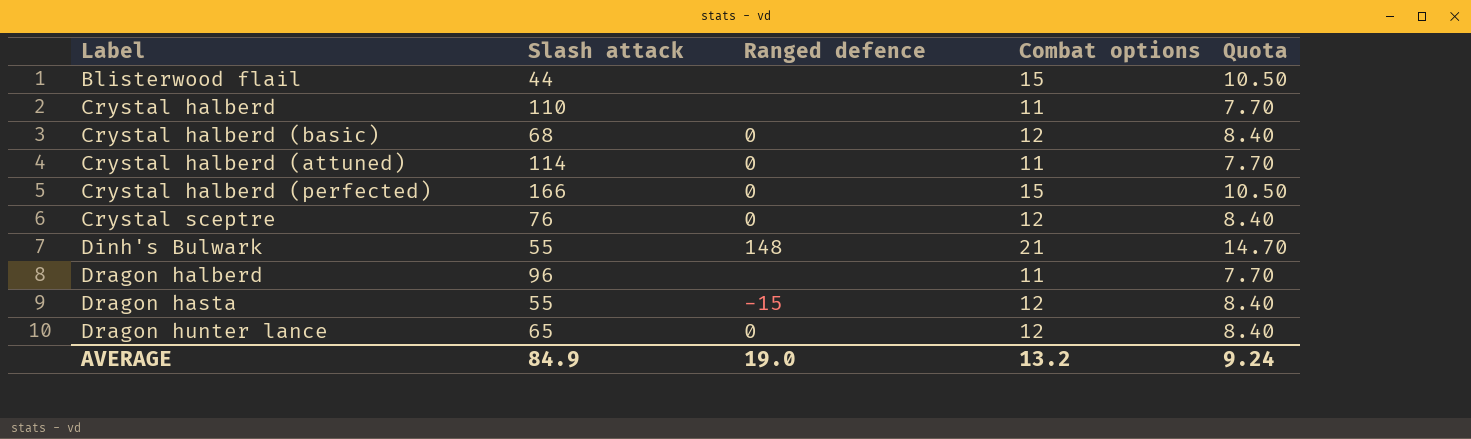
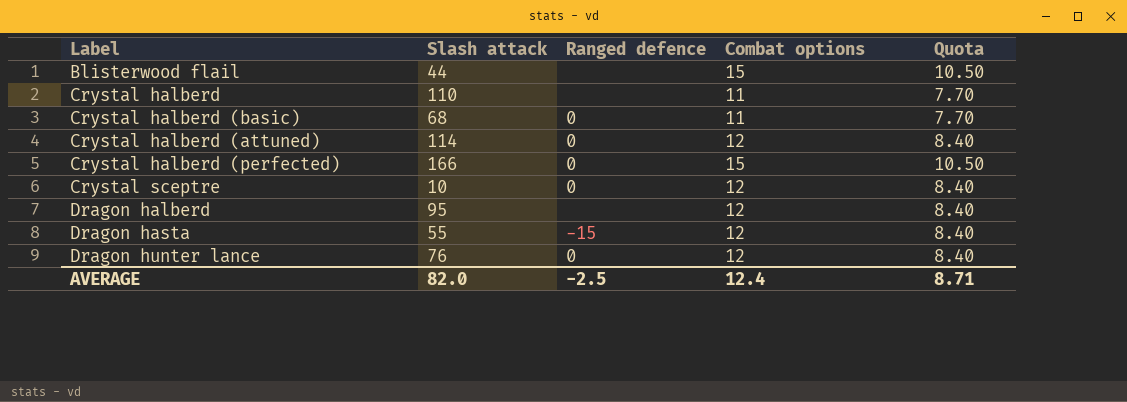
row Dinh's Bulwark: 55 | 148 | 21 | 14.70 -> none
Crystal halberd (basic) | Combat options: 12 -> 11
Crystal halberd (basic) | Quota: 8.40 -> 7.70
Crystal halberd (attuned) | Combat options: 11 -> 12
Crystal halberd (attuned) | Quota: 7.70 -> 8.40
Crystal sceptre | Slash attack: 76 -> 10
Dragon halberd | Slash attack: 96 -> 95
Dragon halberd | Combat options: 11 -> 12
Dragon halberd | Quota: 7.70 -> 8.40
Dragon hunter lance | Slash attack: 65 -> 76
AVERAGE | Slash attack: 84.9 -> 82.0
AVERAGE | Ranged defence: 19.0 -> -2.5
AVERAGE | Combat options: 13.2 -> 12.4
AVERAGE | Quota: 9.24 -> 8.71

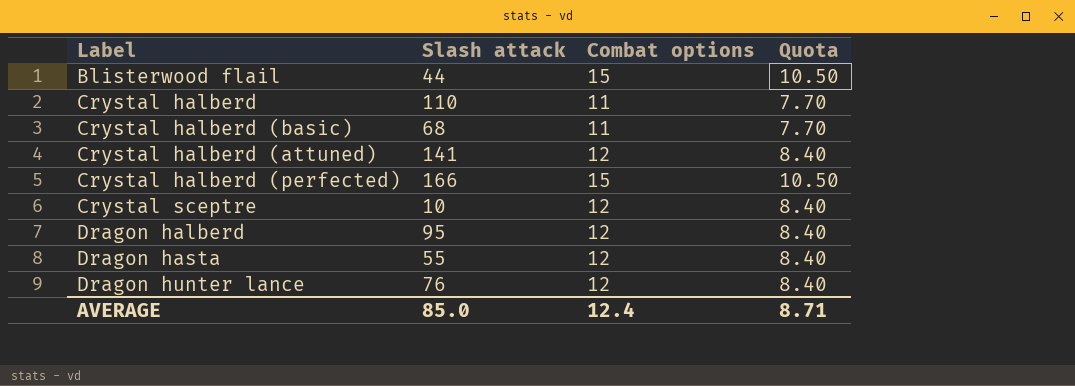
column Ranged defence | position: 3 -> none
Crystal halberd (attuned) | Slash attack: 114 -> 141
AVERAGE | Slash attack: 82.0 -> 85.0

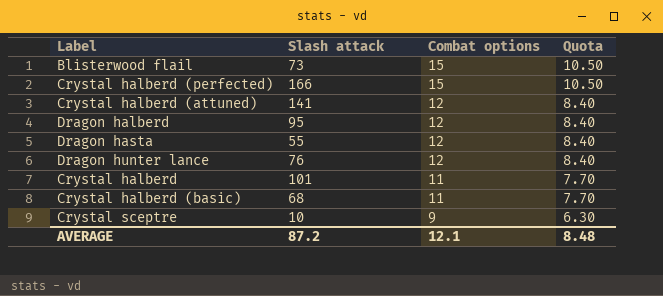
row order: none -> Combat options descending
Blisterwood flail | Slash attack: 44 -> 73
Crystal halberd | Slash attack: 110 -> 101
Crystal sceptre | Combat options: 12 -> 9
Crystal sceptre | Quota: 8.40 -> 6.30
AVERAGE | Slash attack: 85.0 -> 87.2
AVERAGE | Combat options: 12.4 -> 12.1
AVERAGE | Quota: 8.71 -> 8.48

